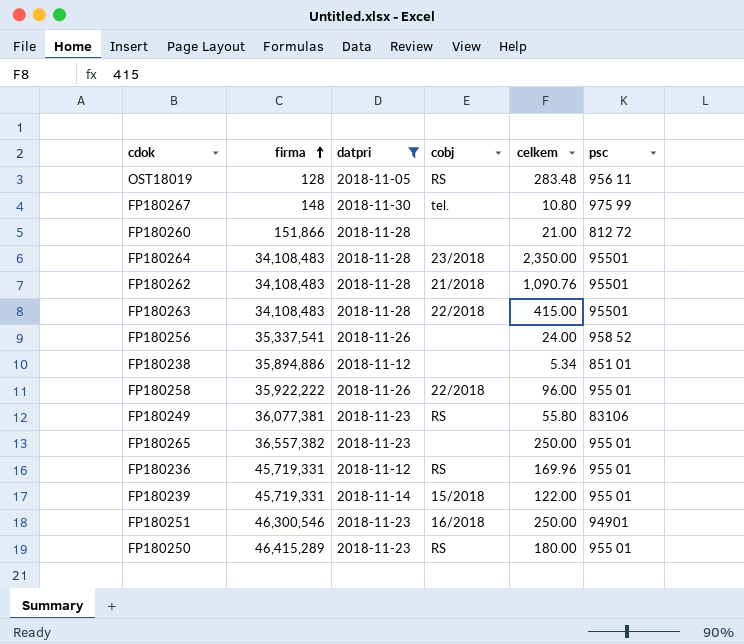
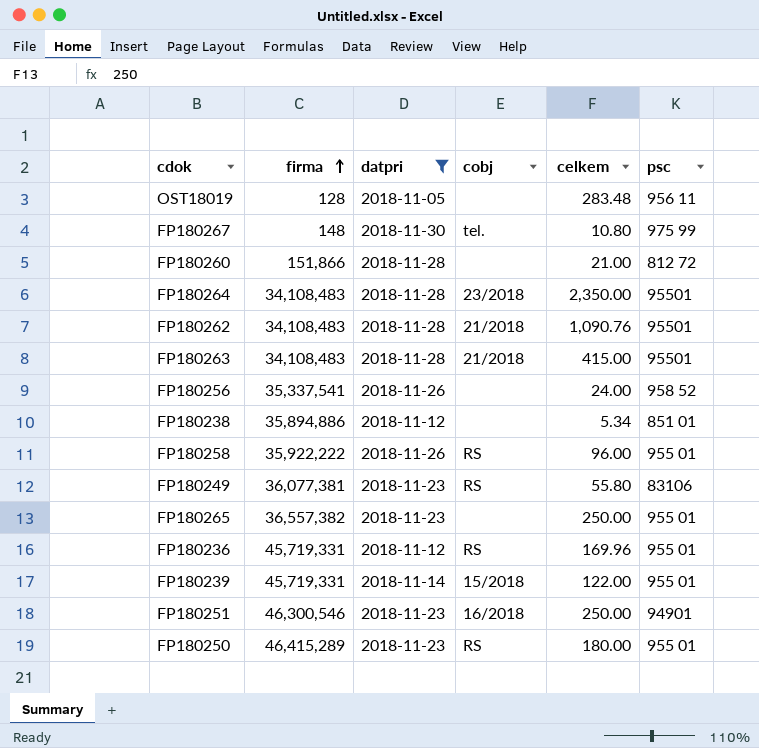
OST18019 | cobj: RS -> none
FP180263 | cobj: 22/2018 -> 21/2018
FP180258 | cobj: 22/2018 -> RS

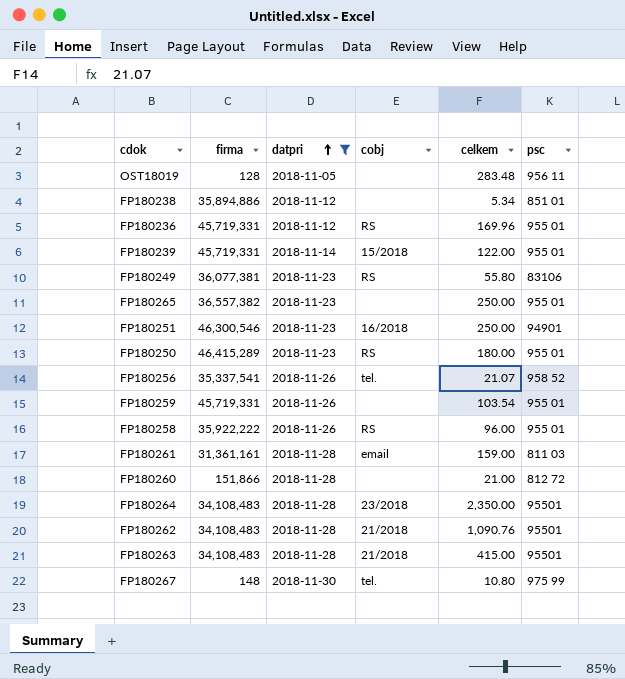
row order: firma ascending -> datpri ascending
FP180256 | cobj: none -> tel.
FP180256 | celkem: 24.00 -> 21.07
row FP180259: none -> 45,719,331 | 2018-11-26 | none | 103.54 | 955 01
row FP180261: none -> 31,361,161 | 2018-11-28 | email | 159.00 | 811 03

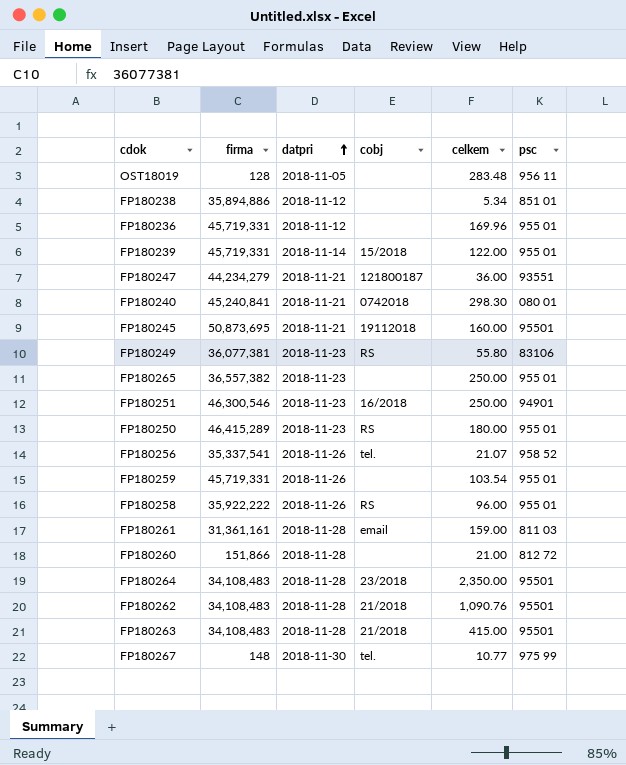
filter: datpri != 2018-11-21 -> none
FP180236 | cobj: RS -> none
FP180267 | celkem: 10.80 -> 10.77

